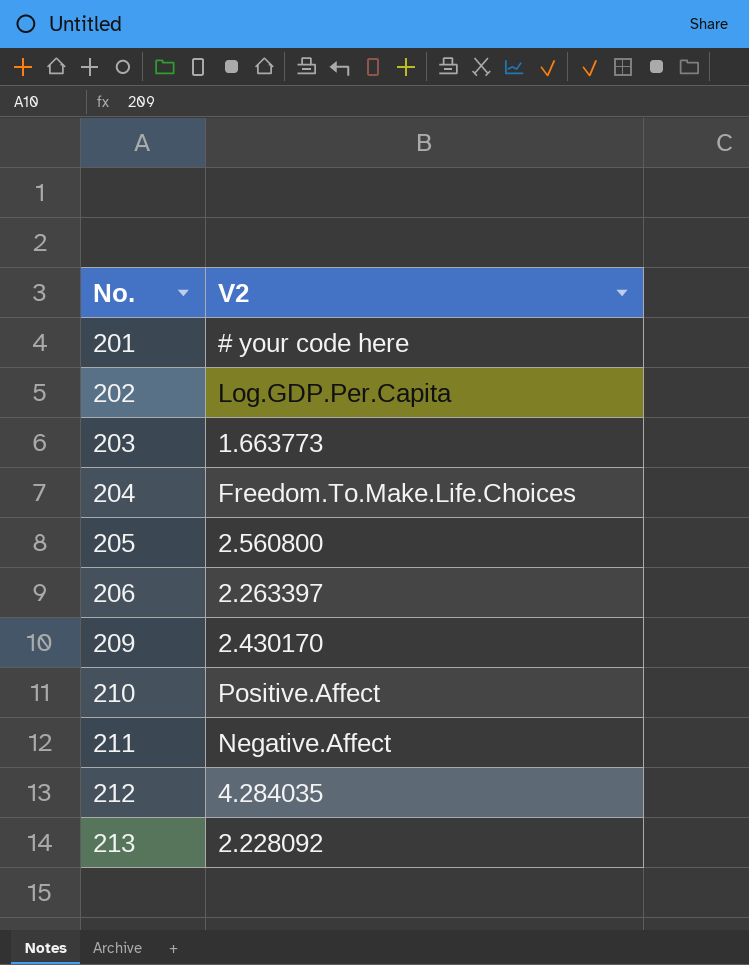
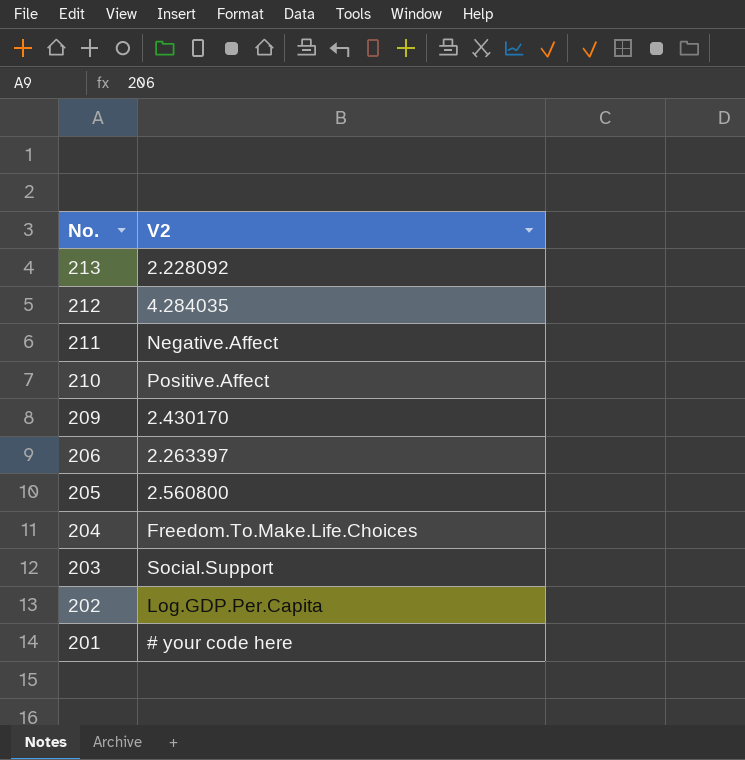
row order: No. ascending -> No. descending
203 | V2: 1.663773 -> Social.Support

